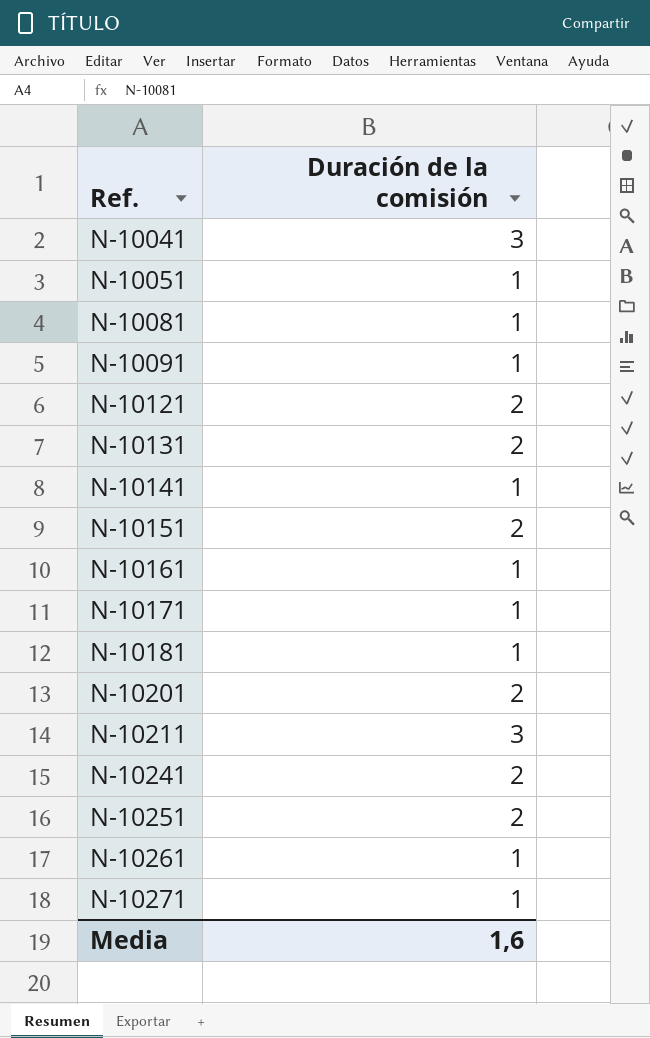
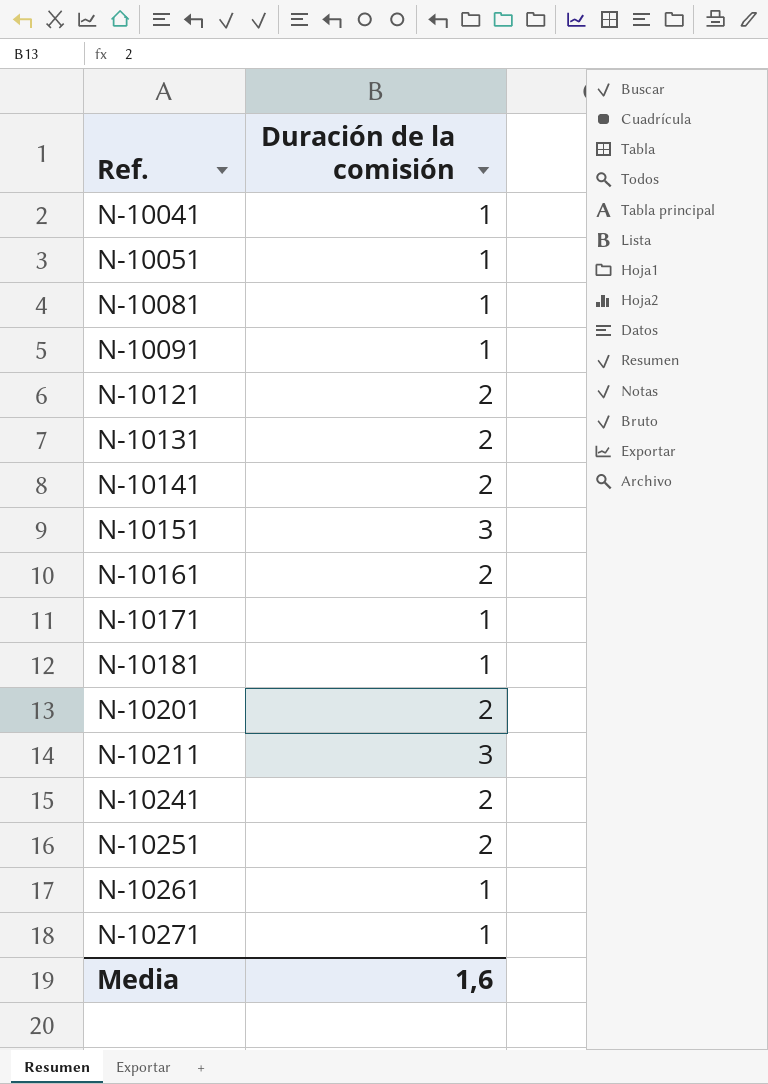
N-10041 | Duración de la comisión: 3 -> 1
N-10141 | Duración de la comisión: 1 -> 2
N-10151 | Duración de la comisión: 2 -> 3
N-10161 | Duración de la comisión: 1 -> 2

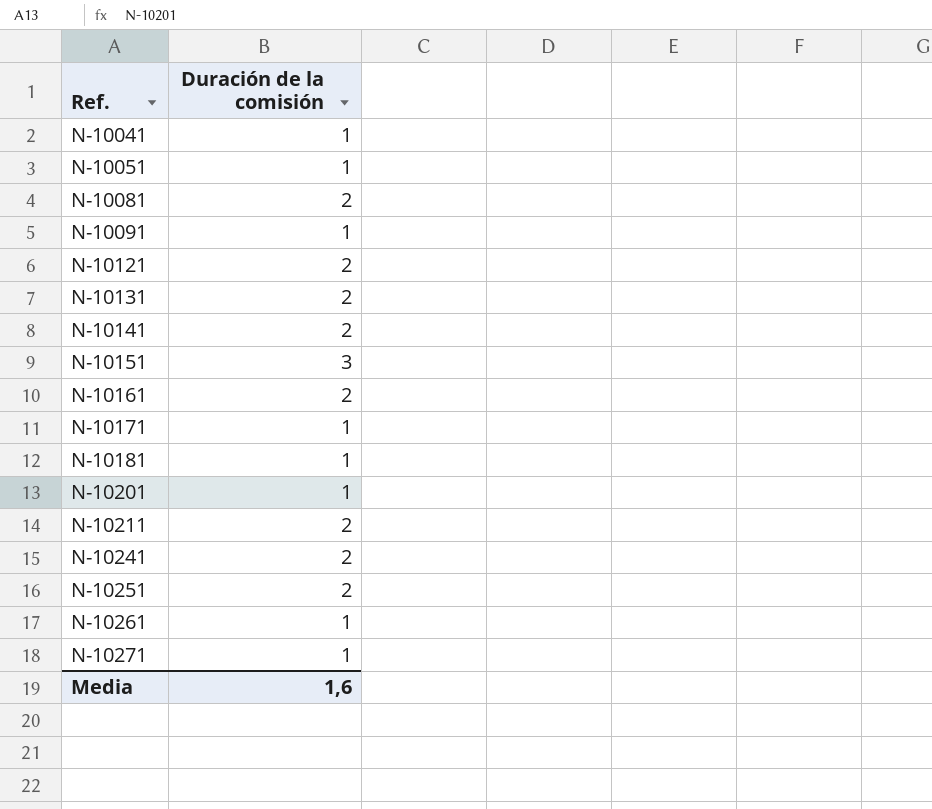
N-10081 | Duración de la comisión: 1 -> 2
N-10201 | Duración de la comisión: 2 -> 1
N-10211 | Duración de la comisión: 3 -> 2

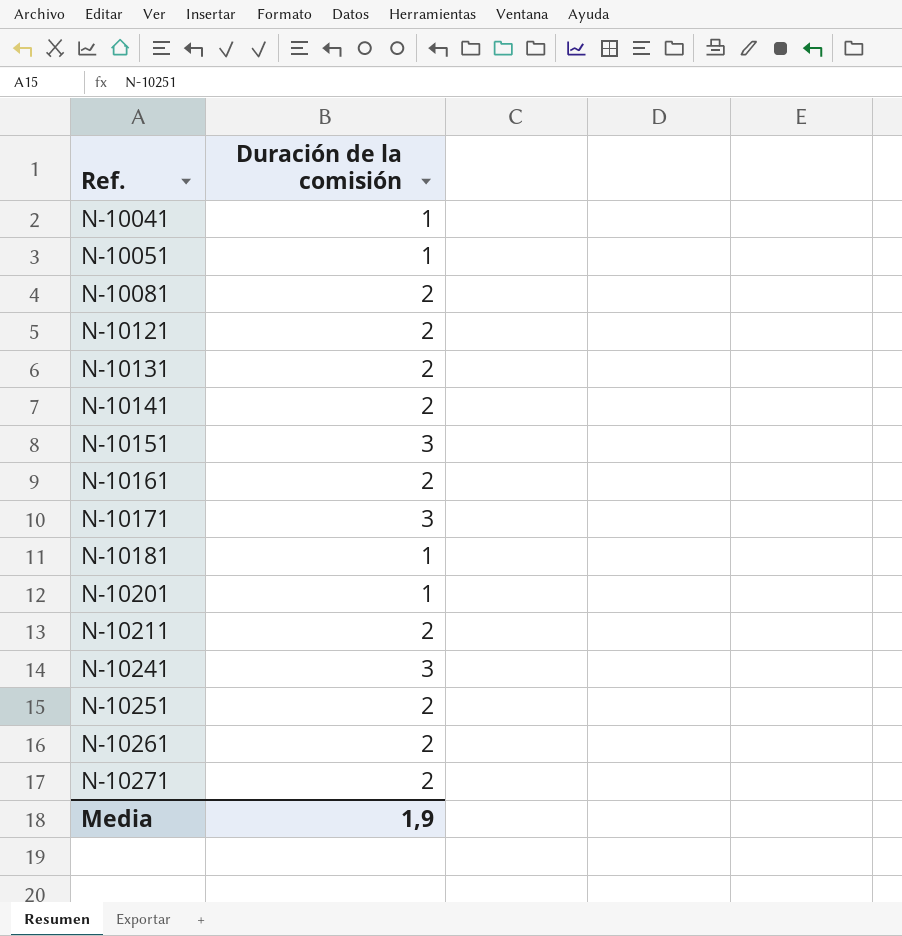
row N-10091: 1 -> none
N-10171 | Duración de la comisión: 1 -> 3
N-10241 | Duración de la comisión: 2 -> 3
N-10261 | Duración de la comisión: 1 -> 2
N-10271 | Duración de la comisión: 1 -> 2
Media | Duración de la comisión: 1,6 -> 1,9

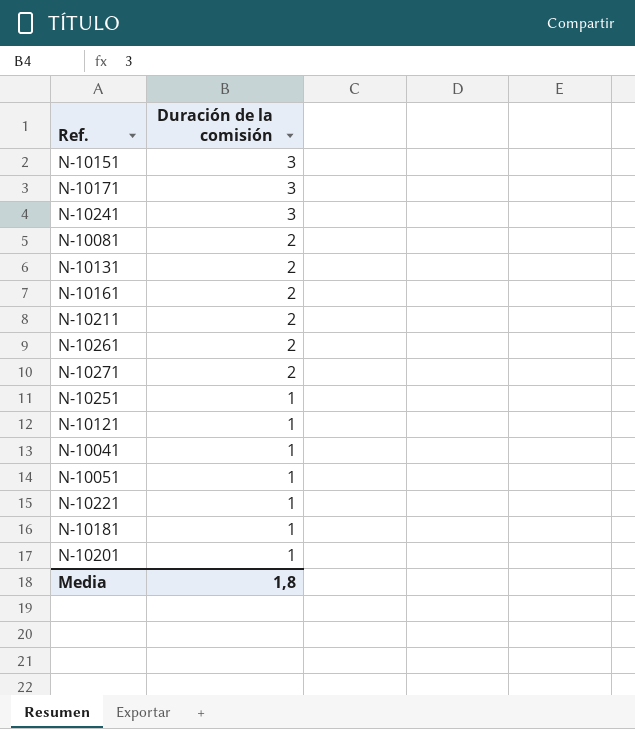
row order: Ref. ascending -> Duración de la comisión descending
row N-10141: 2 -> none
N-10251 | Duración de la comisión: 2 -> 1
N-10121 | Duración de la comisión: 2 -> 1
row N-10221: none -> 1
Media | Duración de la comisión: 1,9 -> 1,8

